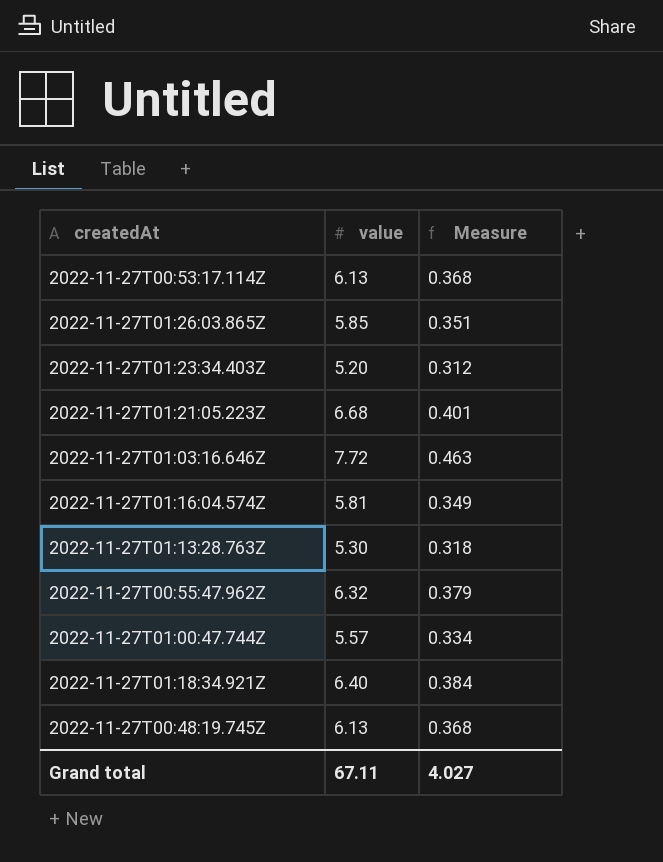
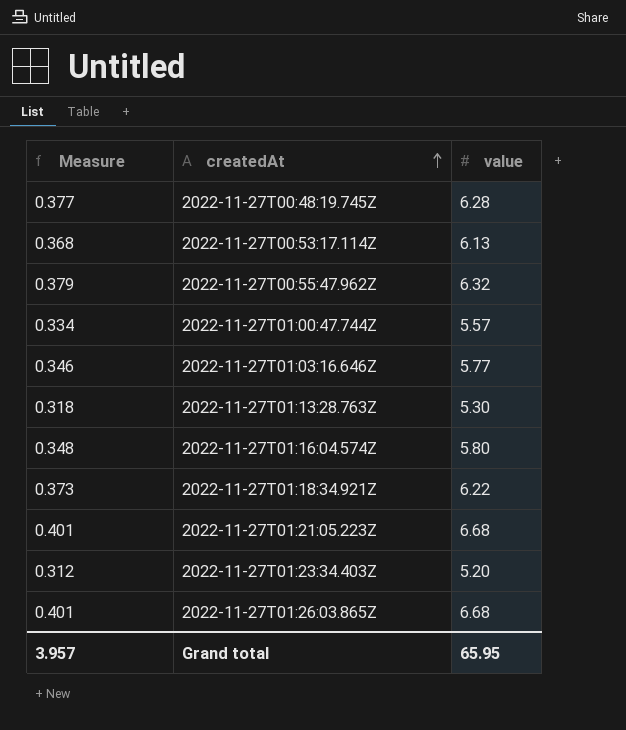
row order: none -> createdAt ascending
column Measure | position: 3 -> 1
2022-11-27T00:48:19.745Z | Measure: 0.368 -> 0.377
2022-11-27T00:48:19.745Z | value: 6.13 -> 6.28
2022-11-27T01:03:16.646Z | Measure: 0.463 -> 0.346
2022-11-27T01:03:16.646Z | value: 7.72 -> 5.77
2022-11-27T01:16:04.574Z | Measure: 0.349 -> 0.348
2022-11-27T01:16:04.574Z | value: 5.81 -> 5.80
2022-11-27T01:18:34.921Z | Measure: 0.384 -> 0.373
2022-11-27T01:18:34.921Z | value: 6.40 -> 6.22
2022-11-27T01:26:03.865Z | Measure: 0.351 -> 0.401
2022-11-27T01:26:03.865Z | value: 5.85 -> 6.68
Grand total | Measure: 4.027 -> 3.957
Grand total | value: 67.11 -> 65.95

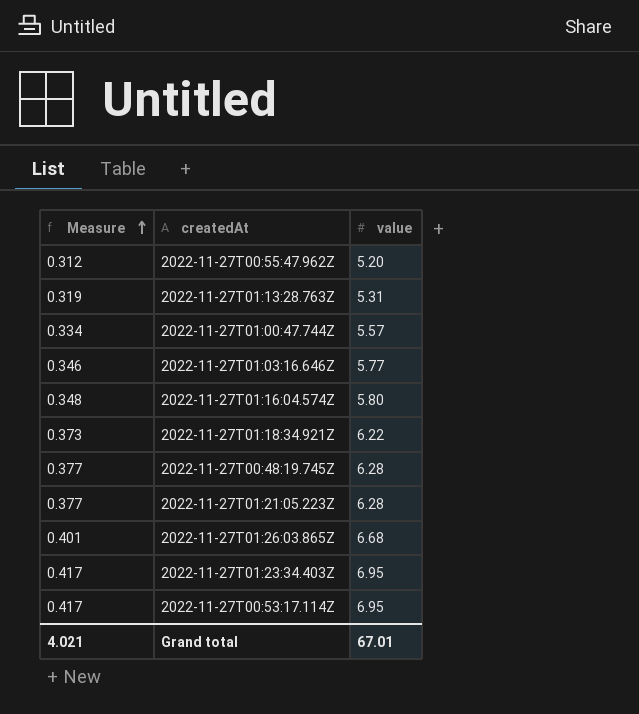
row order: createdAt ascending -> Measure ascending
2022-11-27T00:55:47.962Z | Measure: 0.379 -> 0.312
2022-11-27T00:55:47.962Z | value: 6.32 -> 5.20
2022-11-27T01:13:28.763Z | Measure: 0.318 -> 0.319
2022-11-27T01:13:28.763Z | value: 5.30 -> 5.31
2022-11-27T01:21:05.223Z | Measure: 0.401 -> 0.377
2022-11-27T01:21:05.223Z | value: 6.68 -> 6.28
2022-11-27T01:23:34.403Z | Measure: 0.312 -> 0.417
2022-11-27T01:23:34.403Z | value: 5.20 -> 6.95
2022-11-27T00:53:17.114Z | Measure: 0.368 -> 0.417
2022-11-27T00:53:17.114Z | value: 6.13 -> 6.95
Grand total | Measure: 3.957 -> 4.021
Grand total | value: 65.95 -> 67.01

